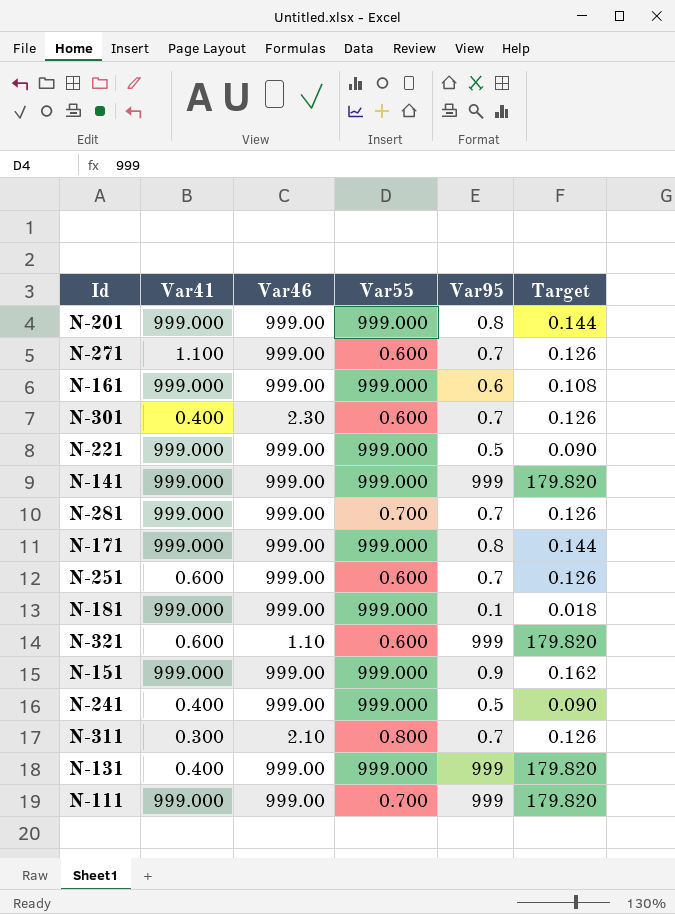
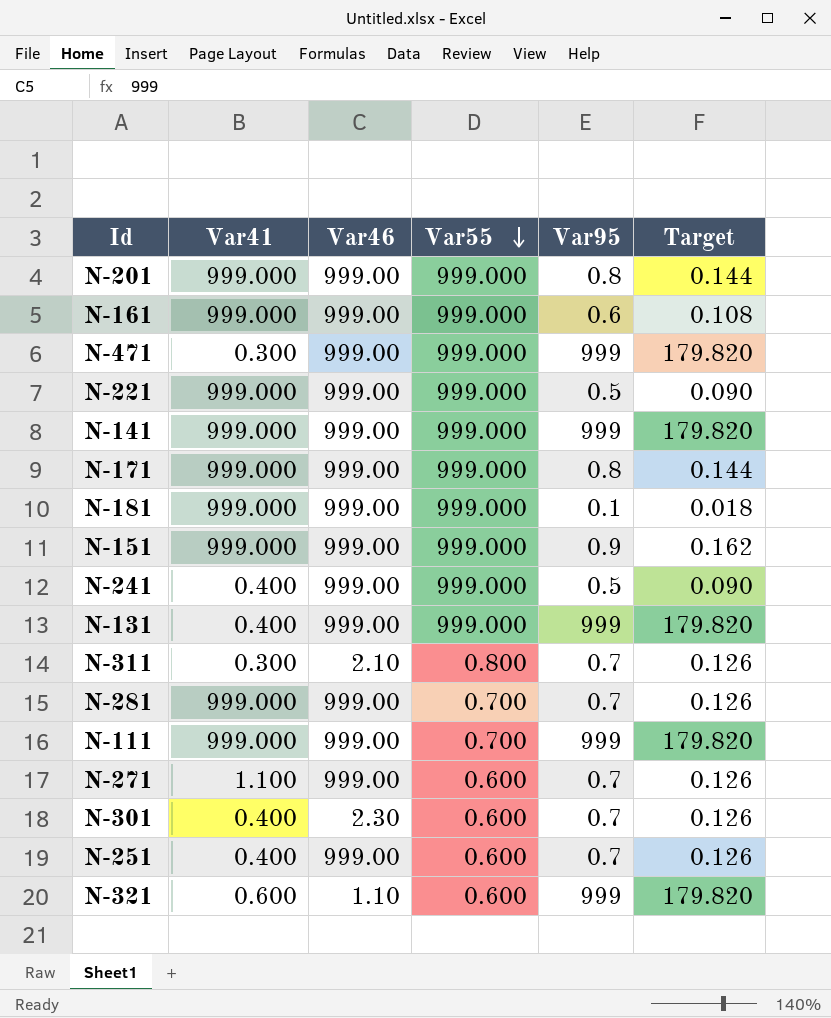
row order: none -> Var55 descending
row N-471: none -> 0.300 | 999.00 | 999.000 | 999 | 179.820
N-251 | Var41: 0.600 -> 0.400

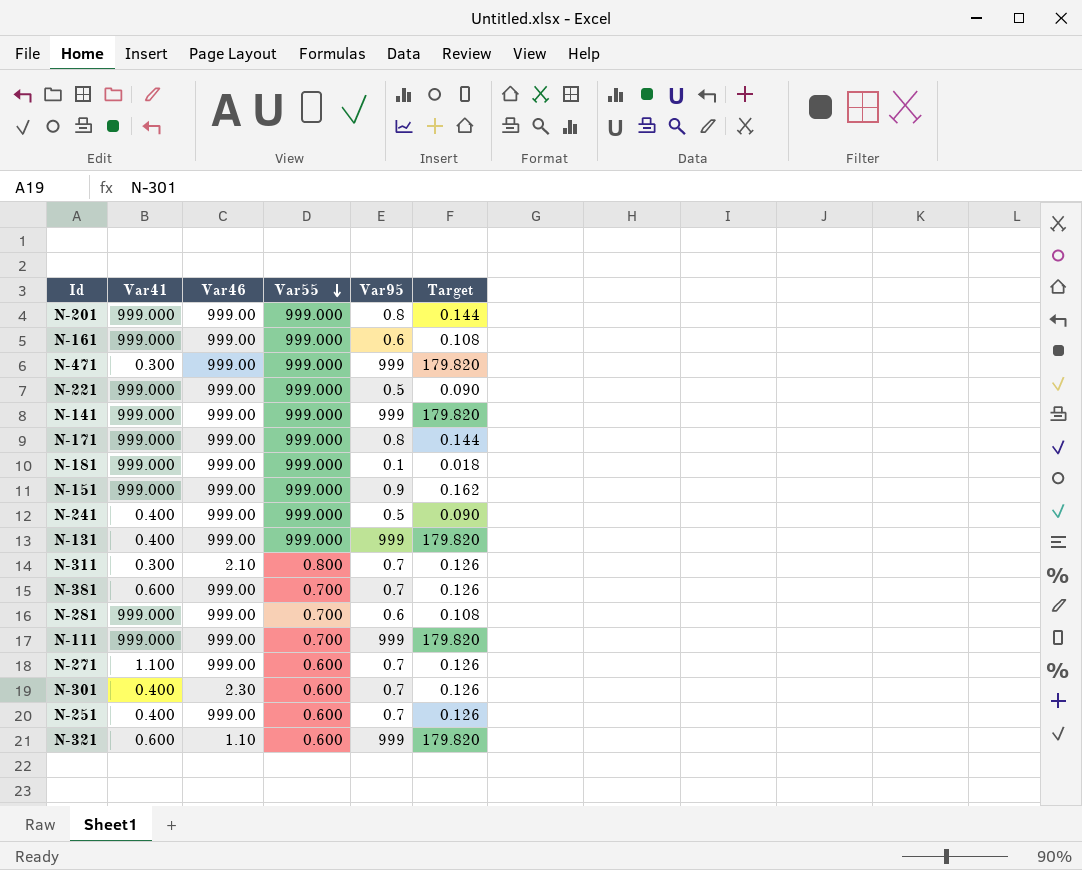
row N-381: none -> 0.600 | 999.00 | 0.700 | 0.7 | 0.126
N-281 | Var95: 0.7 -> 0.6
N-281 | Target: 0.126 -> 0.108

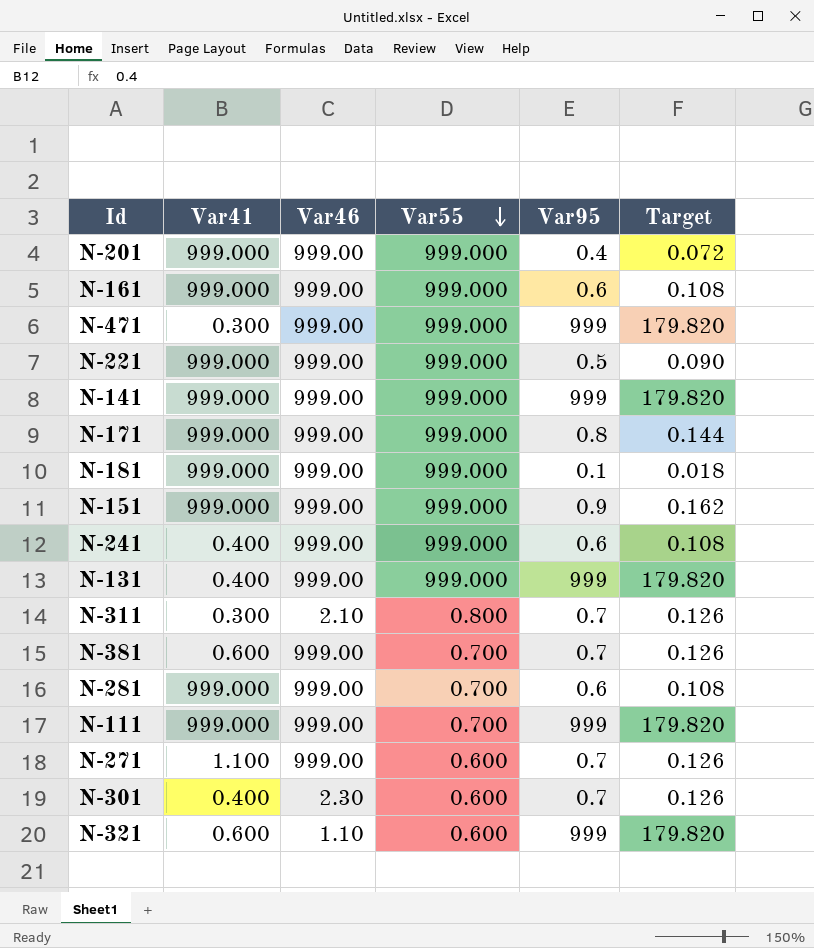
row N-251: 0.400 | 999.00 | 0.600 | 0.7 | 0.126 -> none
N-201 | Var95: 0.8 -> 0.4
N-201 | Target: 0.144 -> 0.072
N-241 | Var95: 0.5 -> 0.6
N-241 | Target: 0.090 -> 0.108

